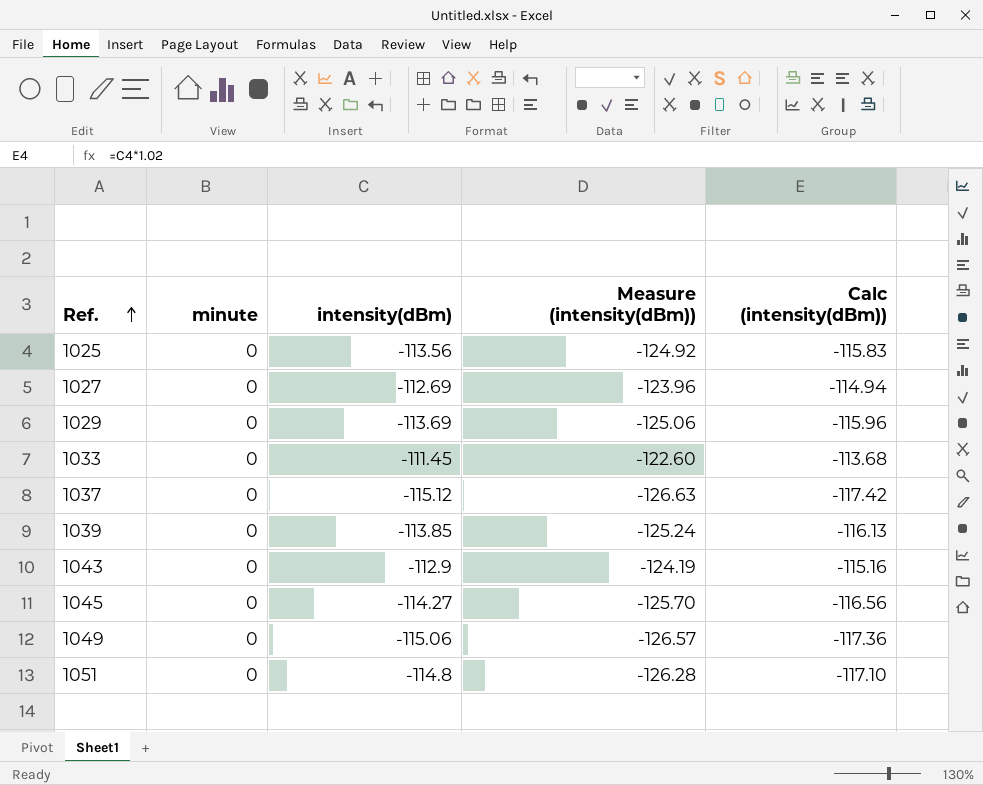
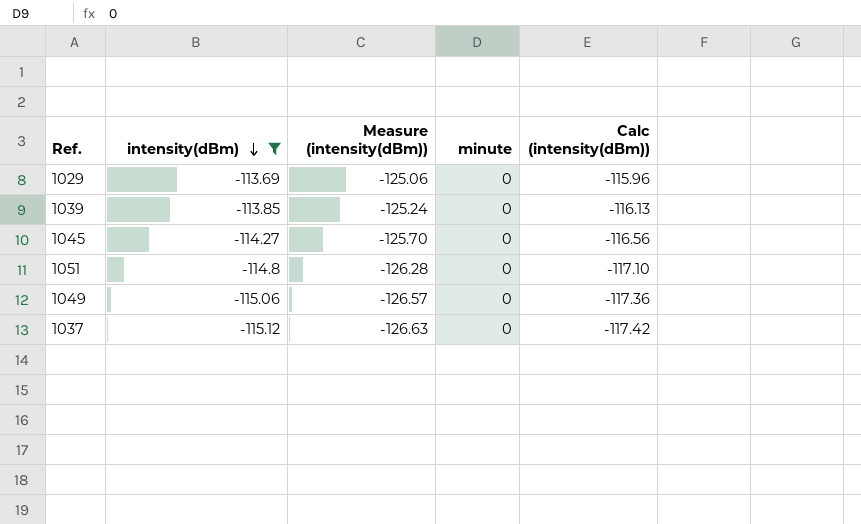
filter: none -> intensity(dBm) <= -113.69
row order: Ref. ascending -> intensity(dBm) descending
column minute | position: 2 -> 4

